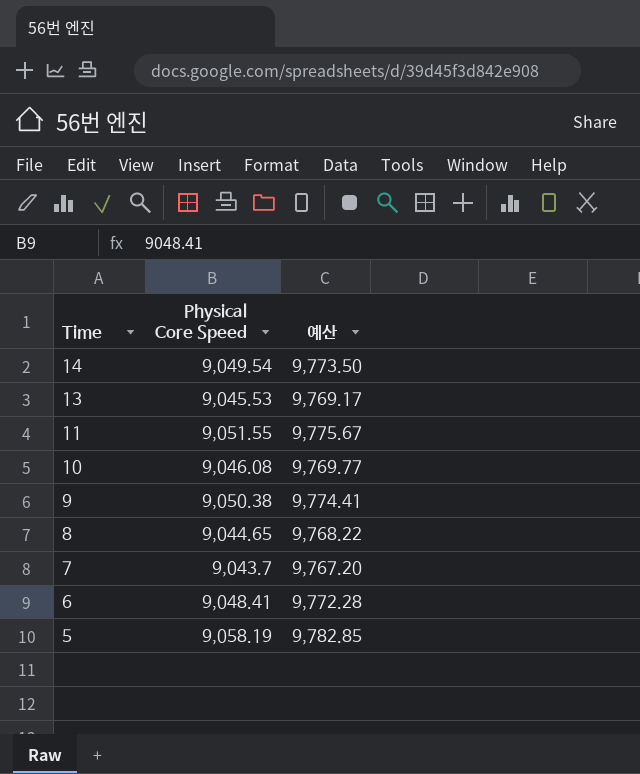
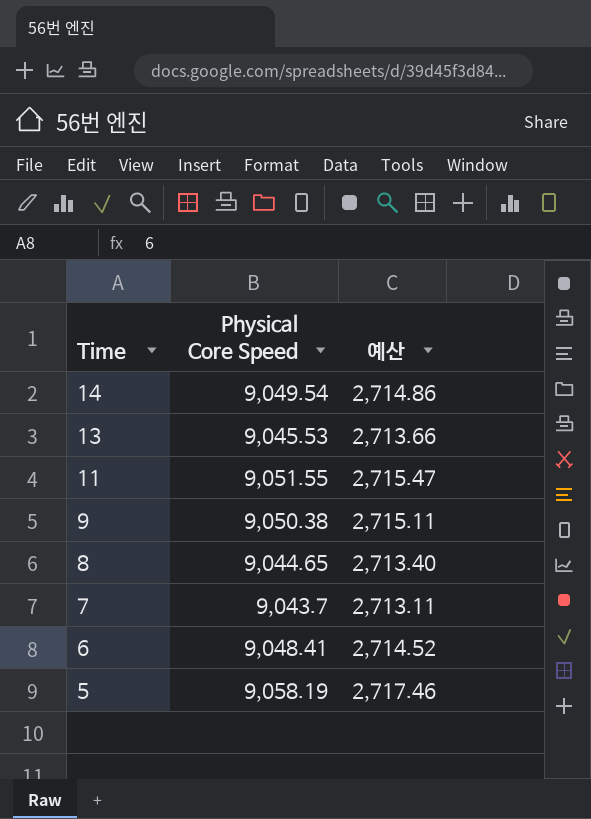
column 예산 | formula: [Physical Core Speed] * 1.08 -> [Physical Core Speed] * 0.3
row 10: 9,046.08 | 9,769.77 -> none

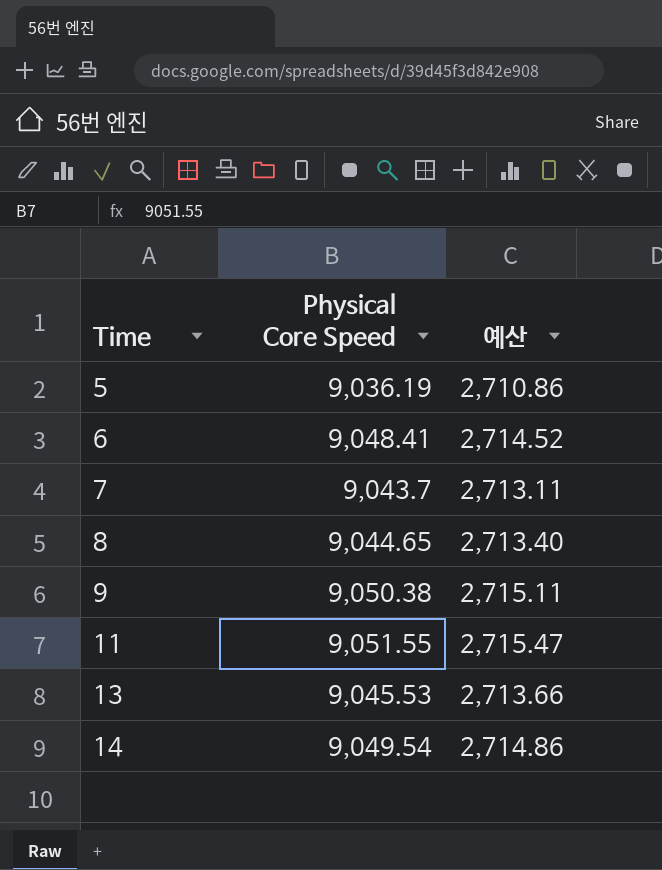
row order: Time descending -> Time ascending
5 | Physical Core Speed: 9,058.19 -> 9,036.19
5 | 예산: 2,717.46 -> 2,710.86

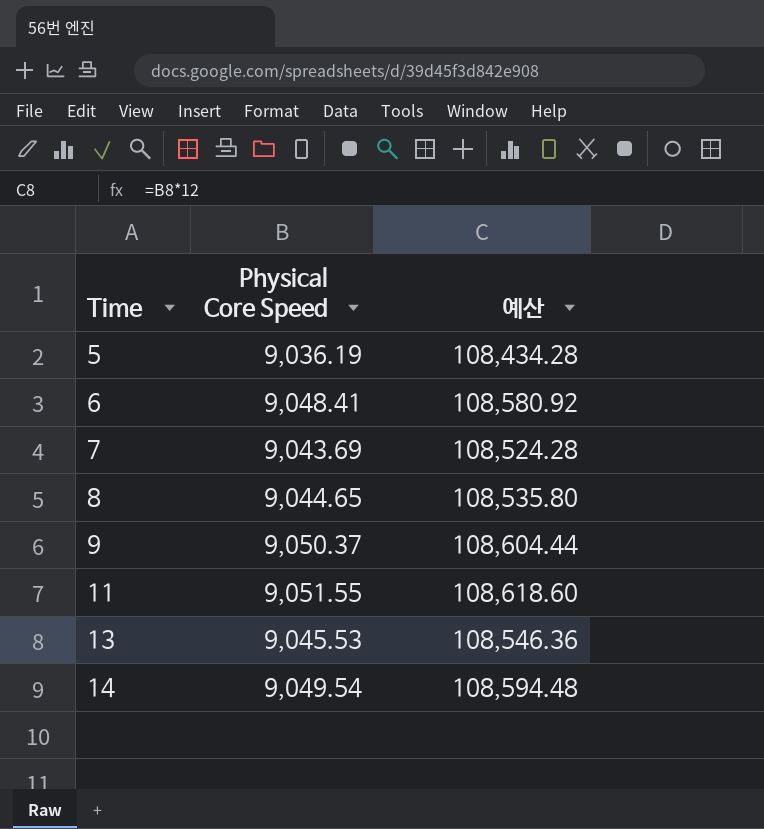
column 예산 | formula: [Physical Core Speed] * 0.3 -> [Physical Core Speed] * 12
7 | Physical Core Speed: 9,043.7 -> 9,043.69
9 | Physical Core Speed: 9,050.38 -> 9,050.37

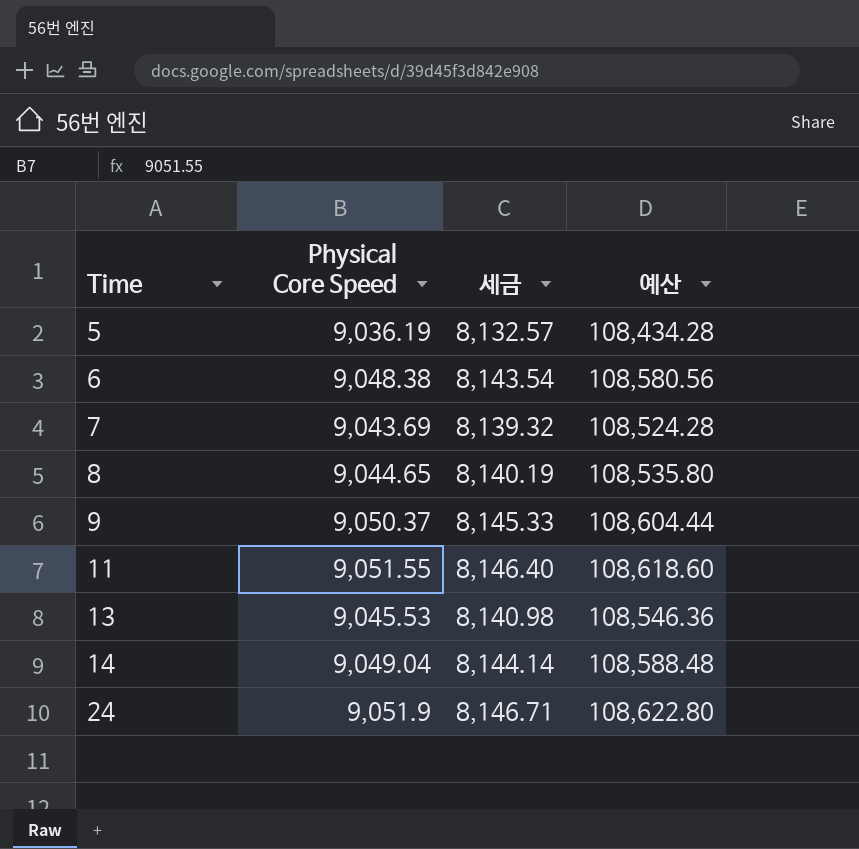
column 세금 | formula: none -> [Physical Core Speed] * 0.9
6 | Physical Core Speed: 9,048.41 -> 9,048.38
6 | 예산: 108,580.92 -> 108,580.56
14 | Physical Core Speed: 9,049.54 -> 9,049.04
14 | 예산: 108,594.48 -> 108,588.48
row 24: none -> 9,051.9 | 8,146.71 | 108,622.80

